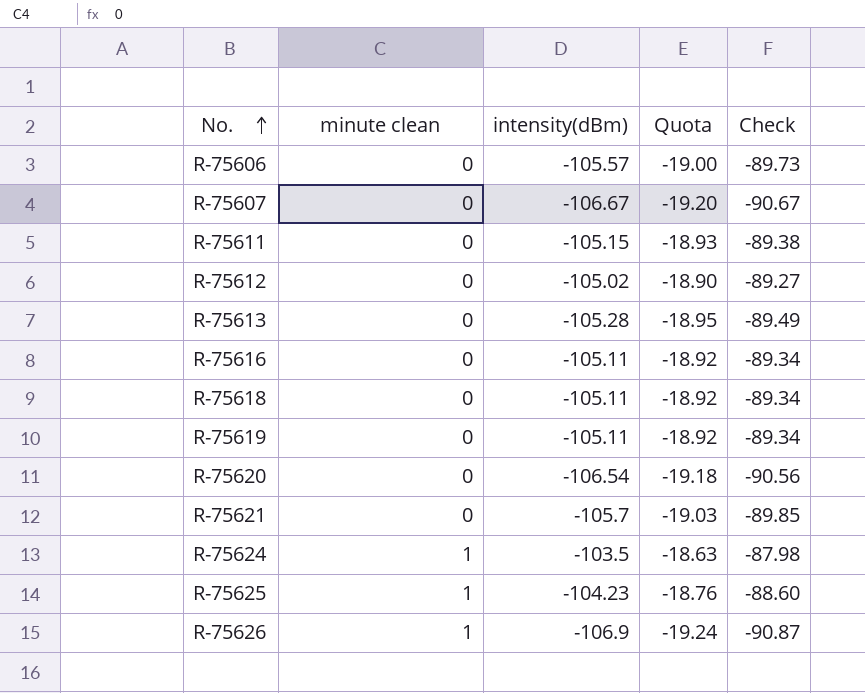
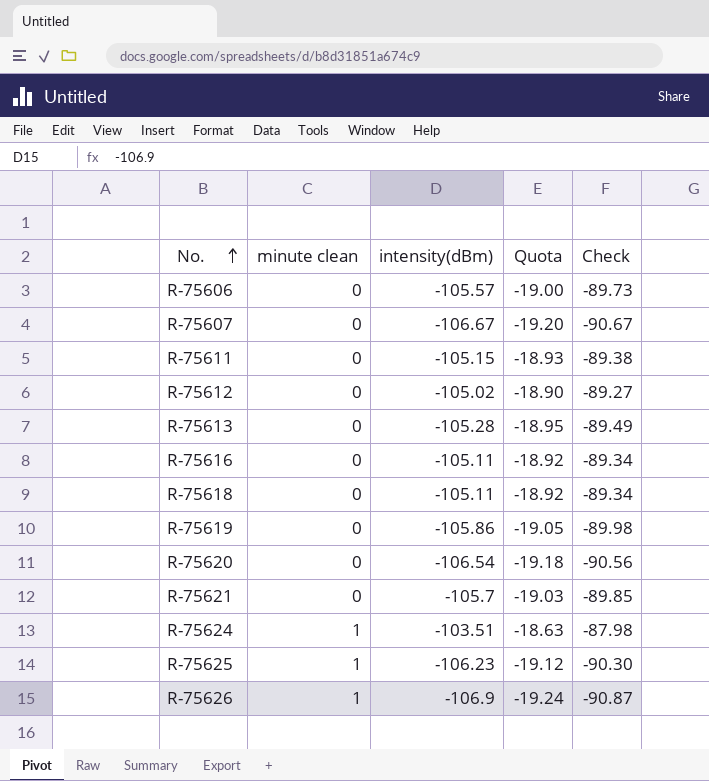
R-75619 | intensity(dBm): -105.11 -> -105.86
R-75619 | Quota: -18.92 -> -19.05
R-75619 | Check: -89.34 -> -89.98
R-75624 | intensity(dBm): -103.5 -> -103.51
R-75625 | intensity(dBm): -104.23 -> -106.23
R-75625 | Quota: -18.76 -> -19.12
R-75625 | Check: -88.60 -> -90.30

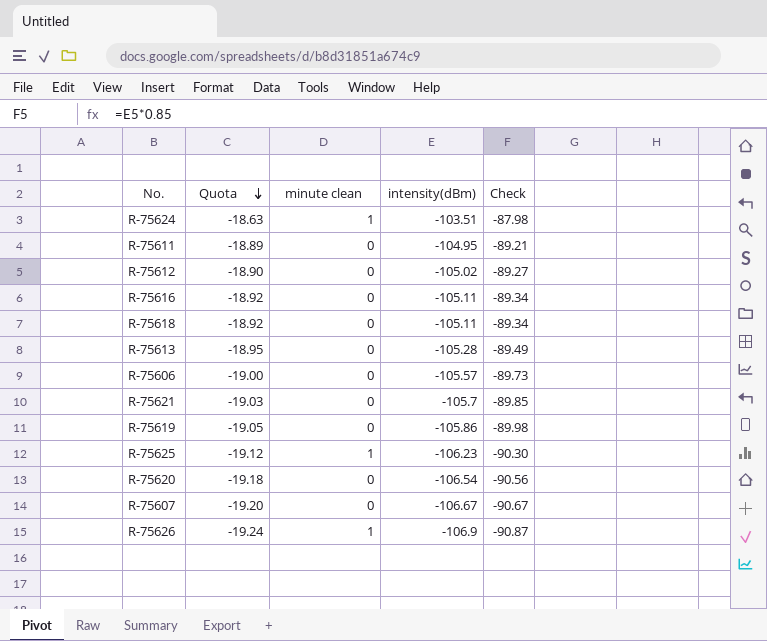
row order: No. ascending -> Quota descending
column Quota | position: 4 -> 2
R-75611 | Quota: -18.93 -> -18.89
R-75611 | intensity(dBm): -105.15 -> -104.95
R-75611 | Check: -89.38 -> -89.21

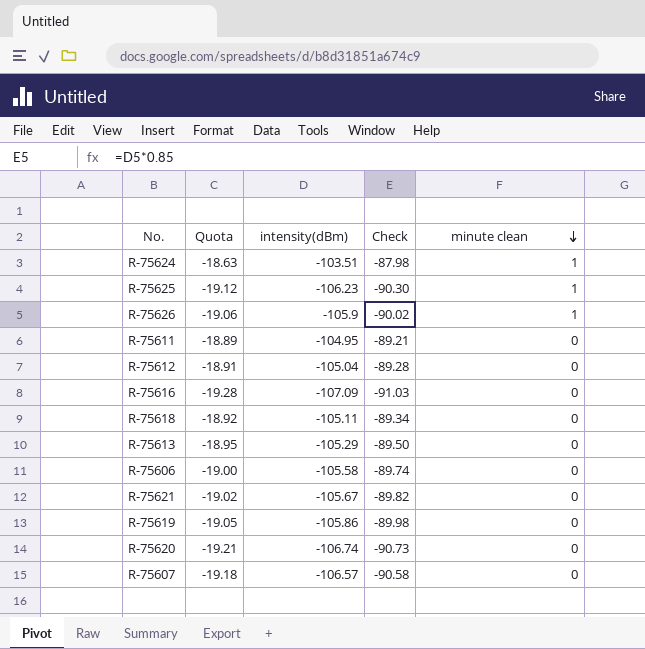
row order: Quota descending -> minute clean descending
column minute clean | position: 3 -> 5
R-75626 | Quota: -19.24 -> -19.06
R-75626 | intensity(dBm): -106.9 -> -105.9
R-75626 | Check: -90.87 -> -90.02
R-75612 | Quota: -18.90 -> -18.91
R-75612 | intensity(dBm): -105.02 -> -105.04
R-75612 | Check: -89.27 -> -89.28
R-75616 | Quota: -18.92 -> -19.28
R-75616 | intensity(dBm): -105.11 -> -107.09
R-75616 | Check: -89.34 -> -91.03
R-75613 | intensity(dBm): -105.28 -> -105.29
R-75613 | Check: -89.49 -> -89.50
R-75606 | intensity(dBm): -105.57 -> -105.58
R-75606 | Check: -89.73 -> -89.74
R-75621 | Quota: -19.03 -> -19.02
R-75621 | intensity(dBm): -105.7 -> -105.67
R-75621 | Check: -89.85 -> -89.82
R-75620 | Quota: -19.18 -> -19.21
R-75620 | intensity(dBm): -106.54 -> -106.74
R-75620 | Check: -90.56 -> -90.73
R-75607 | Quota: -19.20 -> -19.18
R-75607 | intensity(dBm): -106.67 -> -106.57
R-75607 | Check: -90.67 -> -90.58

